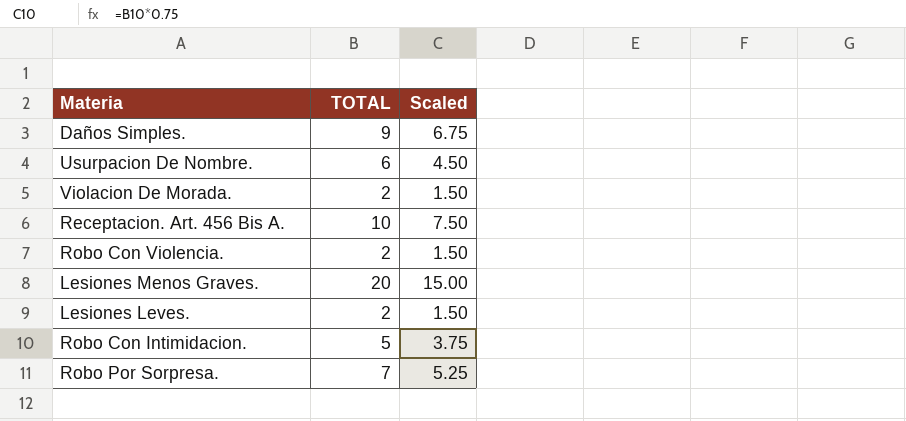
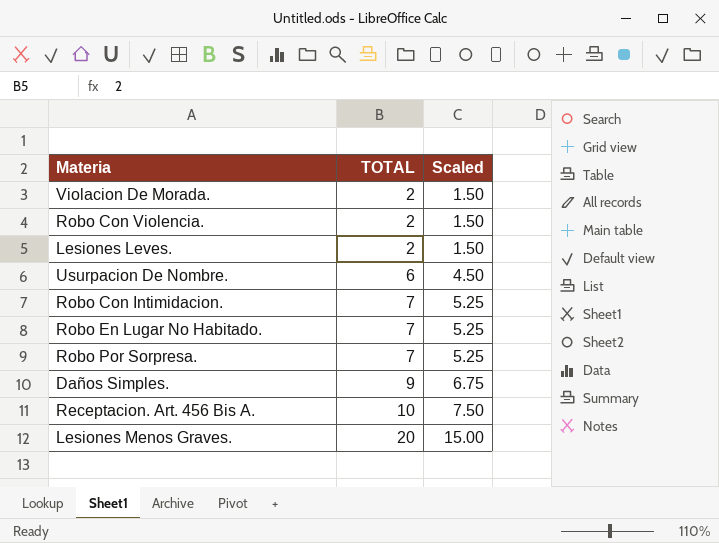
row order: none -> TOTAL ascending
Robo Con Intimidacion. | TOTAL: 5 -> 7
Robo Con Intimidacion. | Scaled: 3.75 -> 5.25
row Robo En Lugar No Habitado.: none -> 7 | 5.25

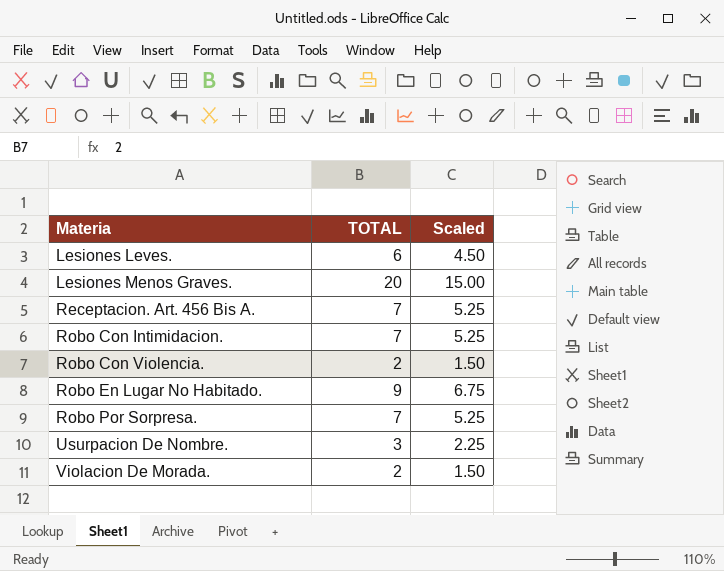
row order: TOTAL ascending -> Materia ascending
row Daños Simples.: 9 | 6.75 -> none
Lesiones Leves. | TOTAL: 2 -> 6
Lesiones Leves. | Scaled: 1.50 -> 4.50
Receptacion. Art. 456 Bis A. | TOTAL: 10 -> 7
Receptacion. Art. 456 Bis A. | Scaled: 7.50 -> 5.25
Robo En Lugar No Habitado. | TOTAL: 7 -> 9
Robo En Lugar No Habitado. | Scaled: 5.25 -> 6.75
Usurpacion De Nombre. | TOTAL: 6 -> 3
Usurpacion De Nombre. | Scaled: 4.50 -> 2.25

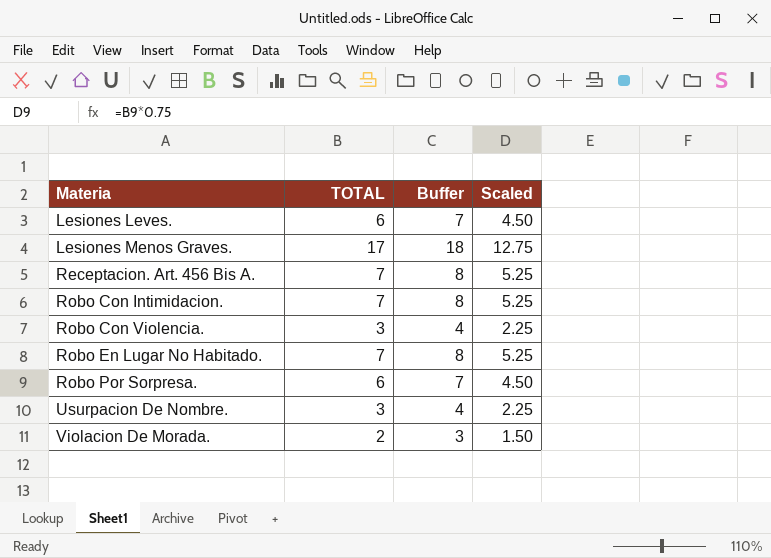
column Buffer | formula: none -> [TOTAL] + 1
Lesiones Menos Graves. | TOTAL: 20 -> 17
Lesiones Menos Graves. | Scaled: 15.00 -> 12.75
Robo Con Violencia. | TOTAL: 2 -> 3
Robo Con Violencia. | Scaled: 1.50 -> 2.25
Robo En Lugar No Habitado. | TOTAL: 9 -> 7
Robo En Lugar No Habitado. | Scaled: 6.75 -> 5.25
Robo Por Sorpresa. | TOTAL: 7 -> 6
Robo Por Sorpresa. | Scaled: 5.25 -> 4.50

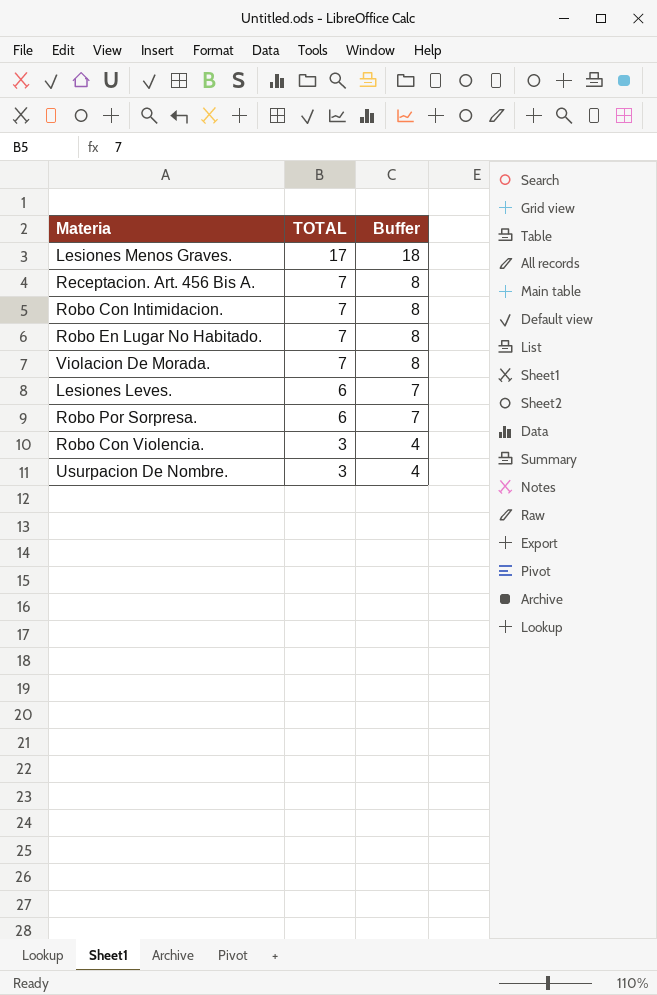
row order: Materia ascending -> TOTAL descending
column Scaled | formula: [TOTAL] * 0.75 -> none
Violacion De Morada. | TOTAL: 2 -> 7
Violacion De Morada. | Buffer: 3 -> 8

